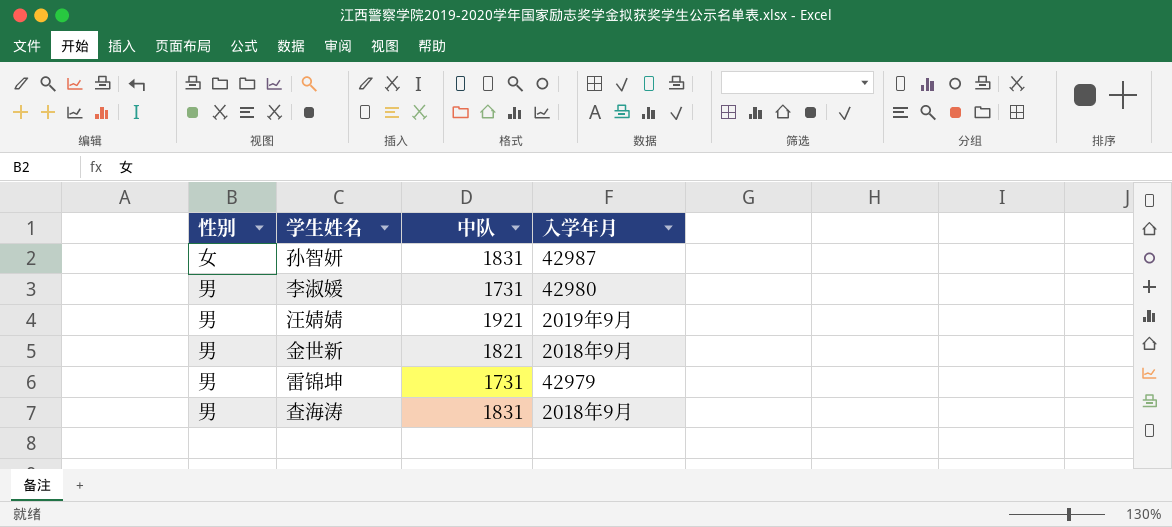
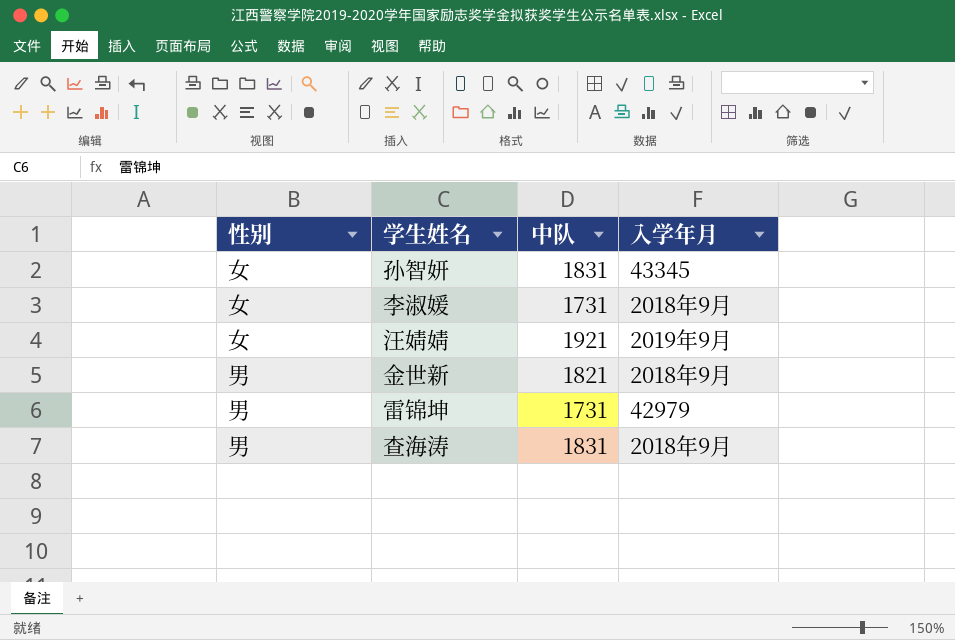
孙智妍 | 入学年月: 42987 -> 43345
李淑媛 | 性别: 男 -> 女
李淑媛 | 入学年月: 42980 -> 2018年9月
汪婧婧 | 性别: 男 -> 女

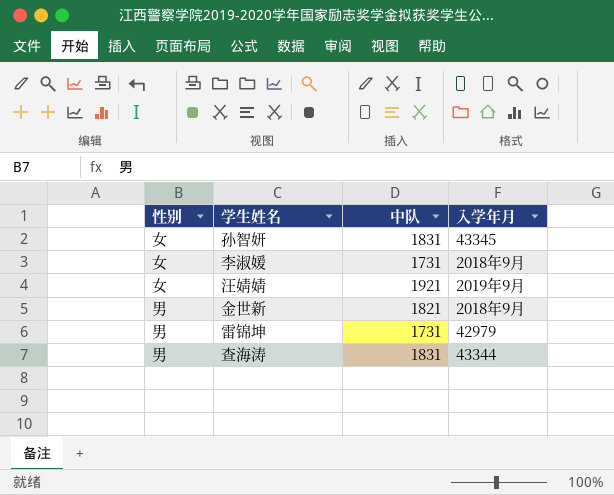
查海涛 | 入学年月: 2018年9月 -> 43344

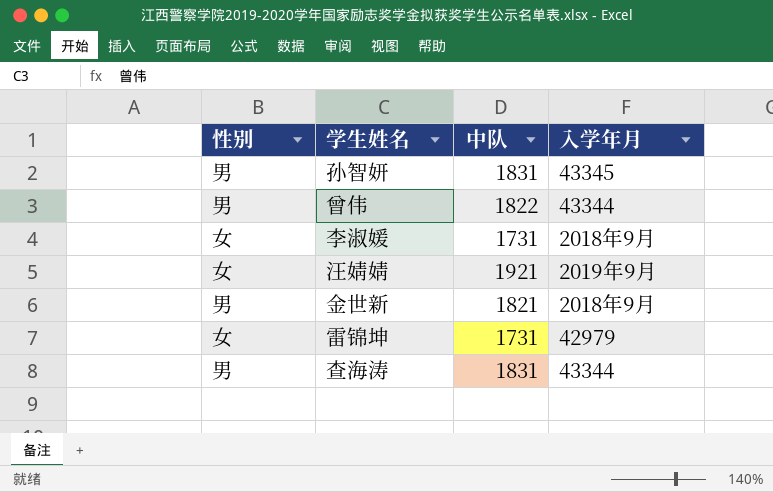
孙智妍 | 性别: 女 -> 男
row 曾伟: none -> 男 | 1822 | 43344
雷锦坤 | 性别: 男 -> 女

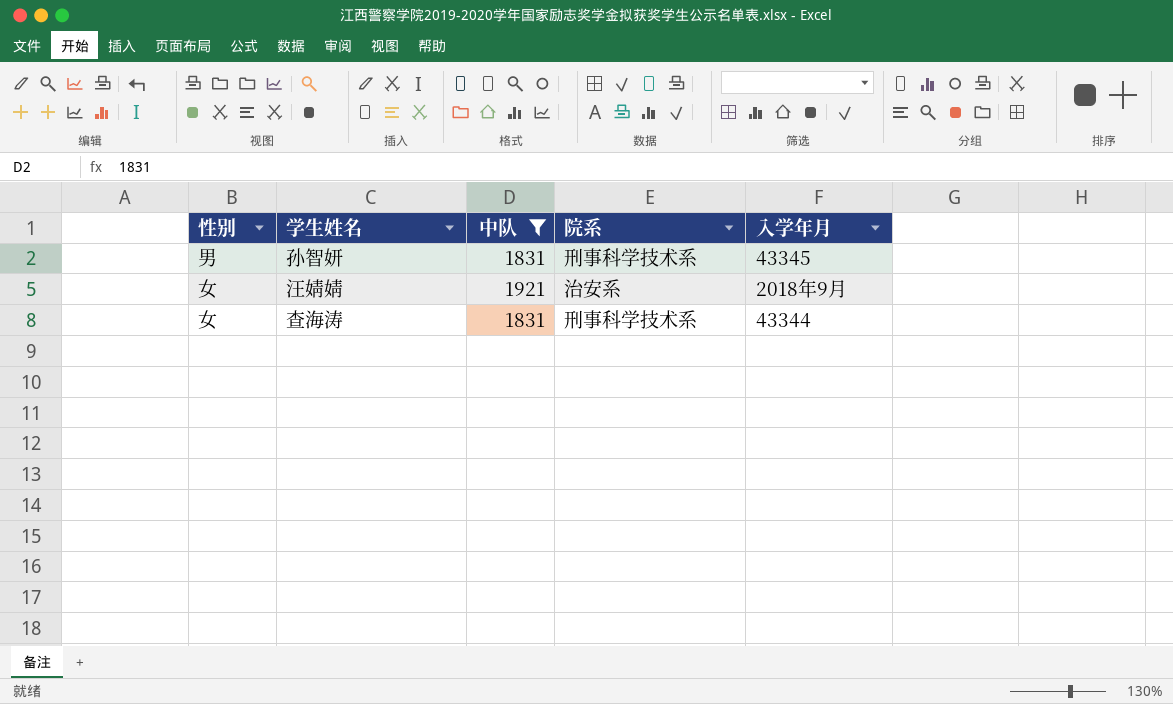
filter: none -> 中队 >= 1831
column 院系 | position: none -> 4
汪婧婧 | 入学年月: 2019年9月 -> 2018年9月
查海涛 | 性别: 男 -> 女

